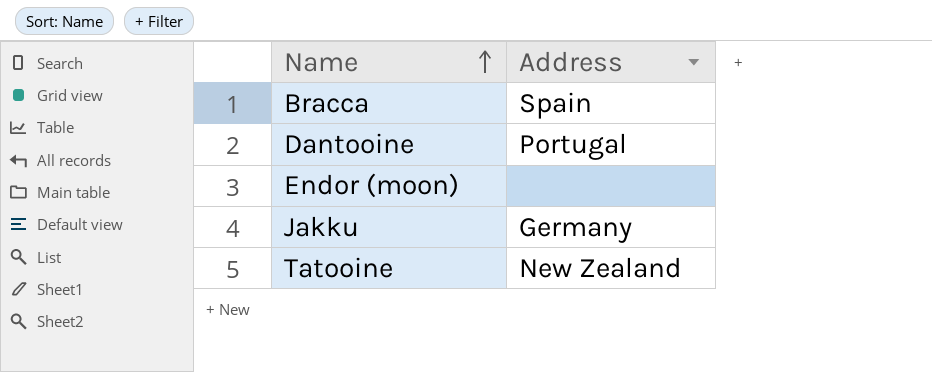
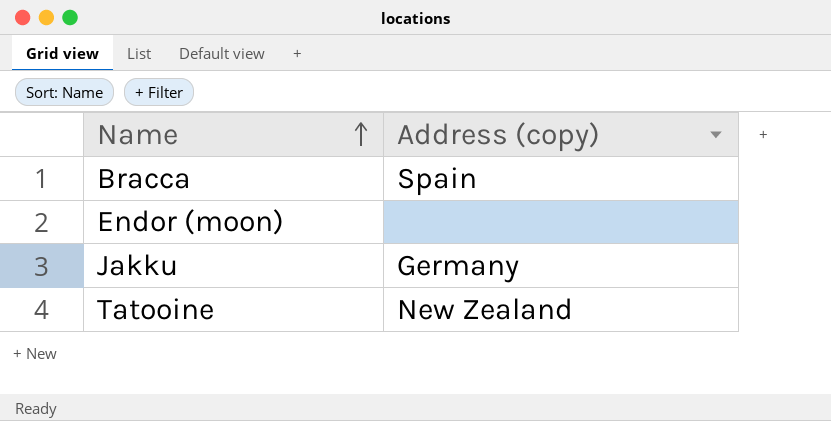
column name: Address -> Address (copy)
row Dantooine: Portugal -> none

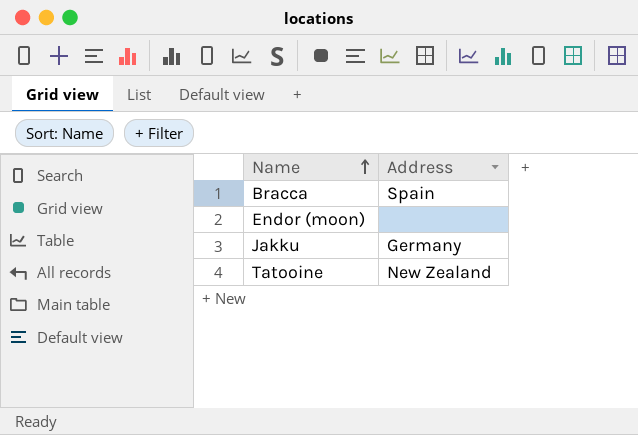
column name: Address (copy) -> Address

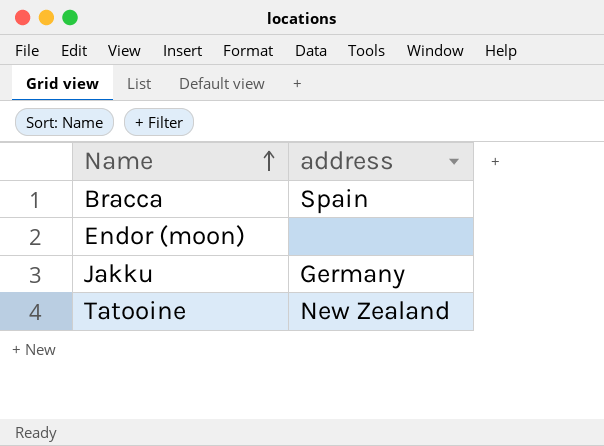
column name: Address -> address

